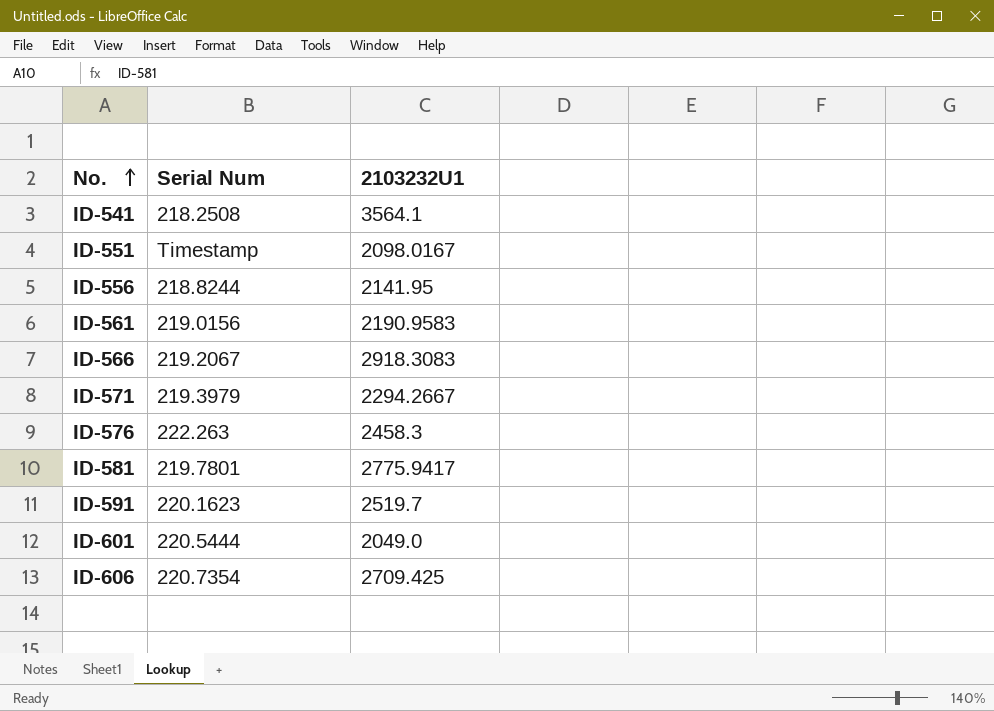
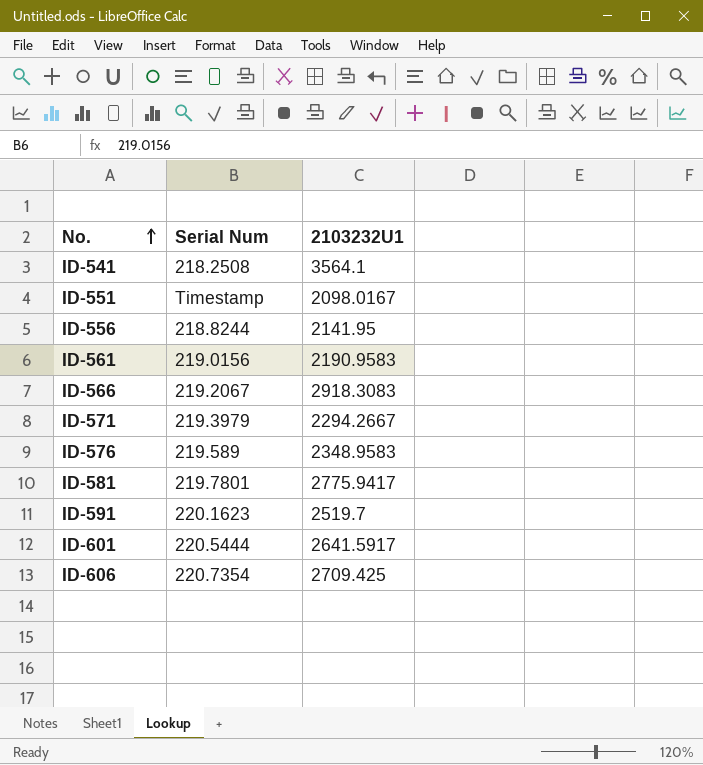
ID-576 | Serial Num: 222.263 -> 219.589
ID-576 | 2103232U1: 2458.3 -> 2348.9583
ID-601 | 2103232U1: 2049.0 -> 2641.5917

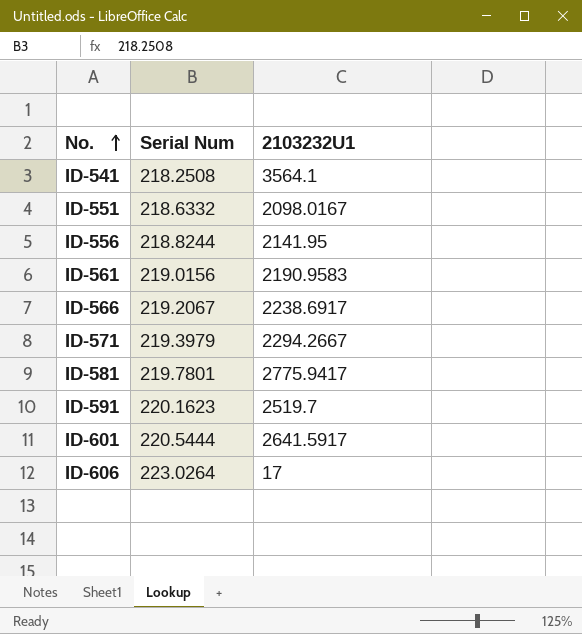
row ID-576: 219.589 | 2348.9583 -> none
ID-551 | Serial Num: Timestamp -> 218.6332
ID-566 | 2103232U1: 2918.3083 -> 2238.6917
ID-606 | Serial Num: 220.7354 -> 223.0264
ID-606 | 2103232U1: 2709.425 -> 17

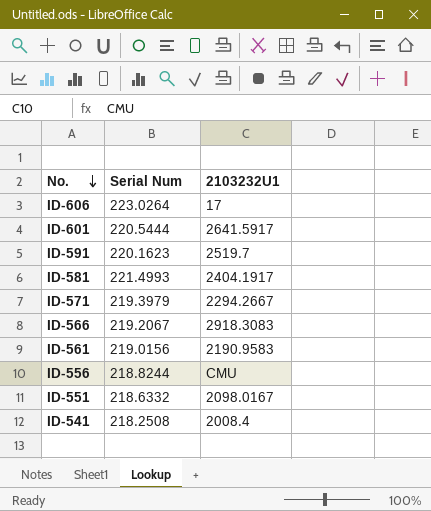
row order: No. ascending -> No. descending
ID-581 | Serial Num: 219.7801 -> 221.4993
ID-581 | 2103232U1: 2775.9417 -> 2404.1917
ID-566 | 2103232U1: 2238.6917 -> 2918.3083
ID-556 | 2103232U1: 2141.95 -> CMU
ID-541 | 2103232U1: 3564.1 -> 2008.4

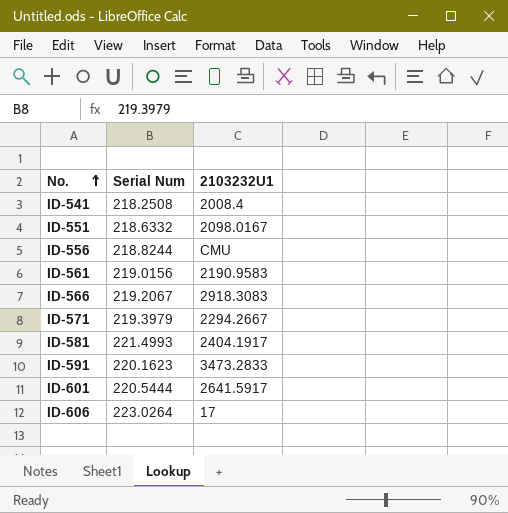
row order: No. descending -> No. ascending
ID-591 | 2103232U1: 2519.7 -> 3473.2833

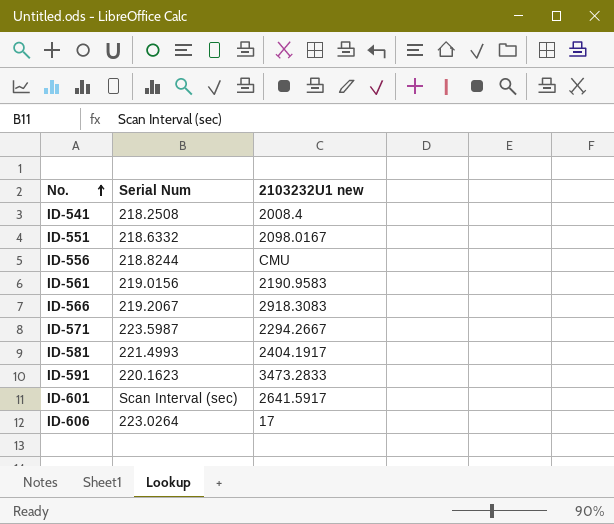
column name: 2103232U1 -> 2103232U1 new
ID-571 | Serial Num: 219.3979 -> 223.5987
ID-601 | Serial Num: 220.5444 -> Scan Interval (sec)

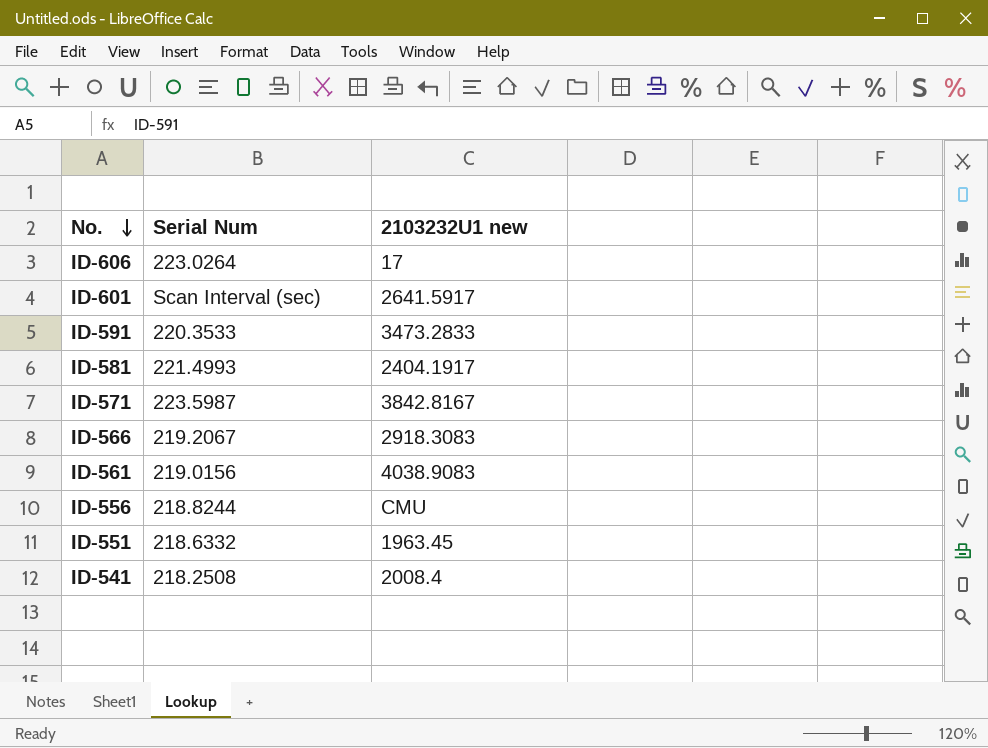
row order: No. ascending -> No. descending
ID-591 | Serial Num: 220.1623 -> 220.3533
ID-571 | 2103232U1 new: 2294.2667 -> 3842.8167
ID-561 | 2103232U1 new: 2190.9583 -> 4038.9083
ID-551 | 2103232U1 new: 2098.0167 -> 1963.45

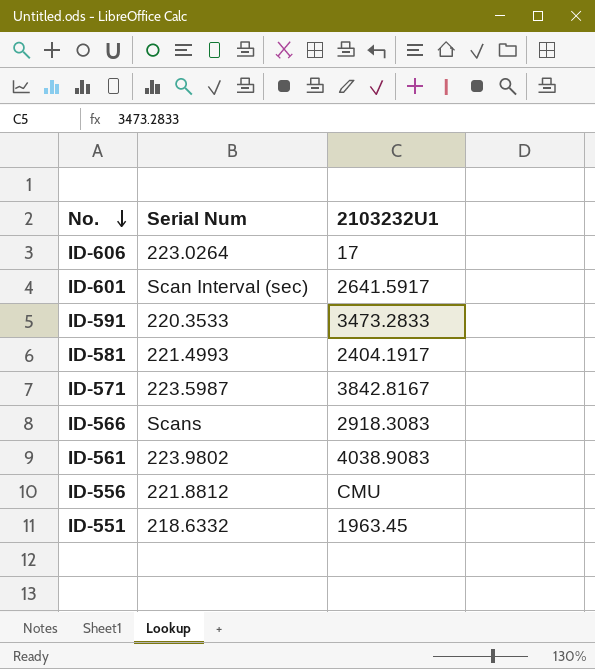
column name: 2103232U1 new -> 2103232U1
row ID-541: 218.2508 | 2008.4 -> none
ID-566 | Serial Num: 219.2067 -> Scans
ID-561 | Serial Num: 219.0156 -> 223.9802
ID-556 | Serial Num: 218.8244 -> 221.8812

